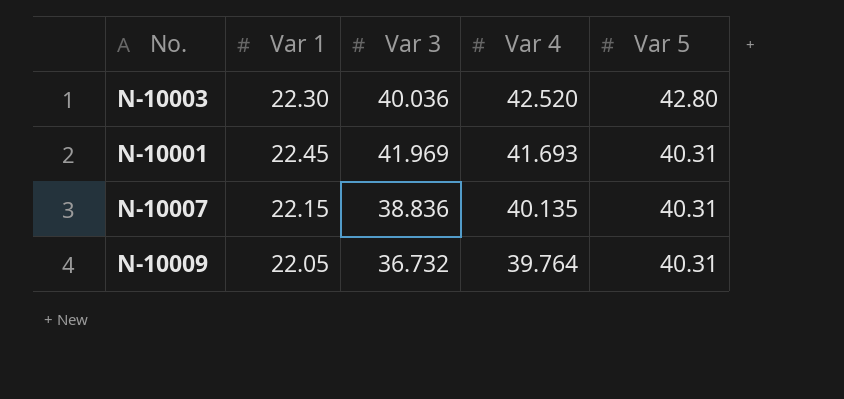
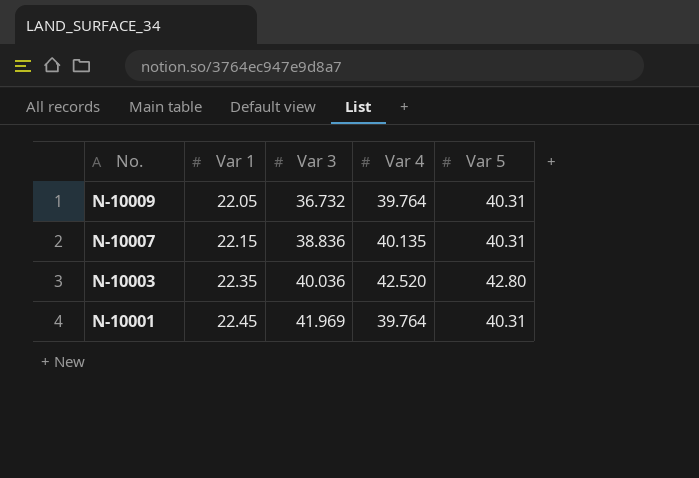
row order: Var 4 descending -> No. descending
N-10003 | Var 1: 22.30 -> 22.35
N-10001 | Var 4: 41.693 -> 39.764

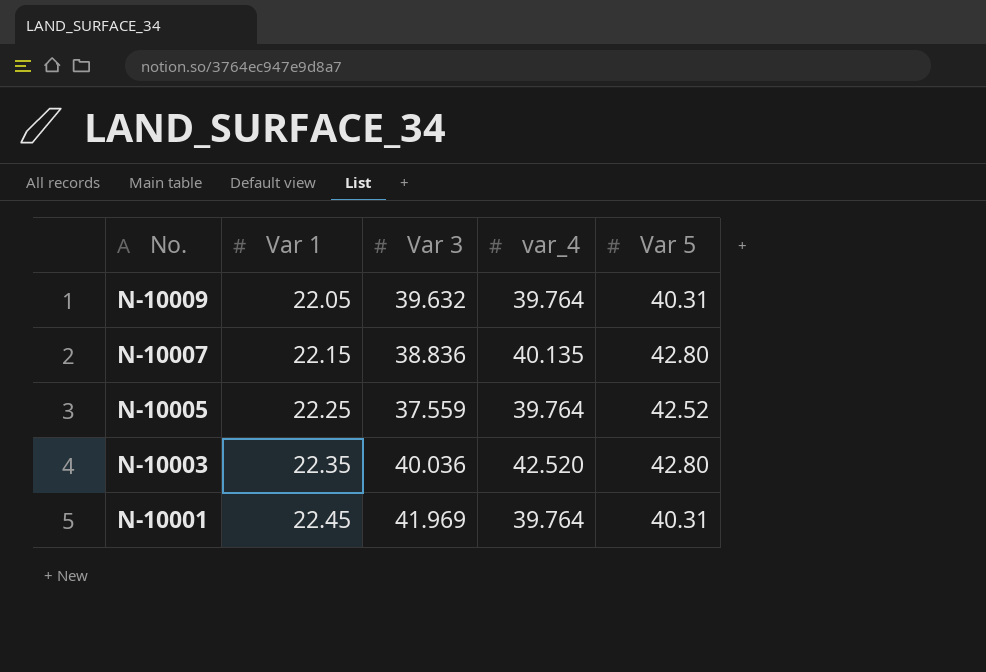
column name: Var 4 -> var_4
N-10009 | Var 3: 36.732 -> 39.632
N-10007 | Var 5: 40.31 -> 42.80
row N-10005: none -> 22.25 | 37.559 | 39.764 | 42.52

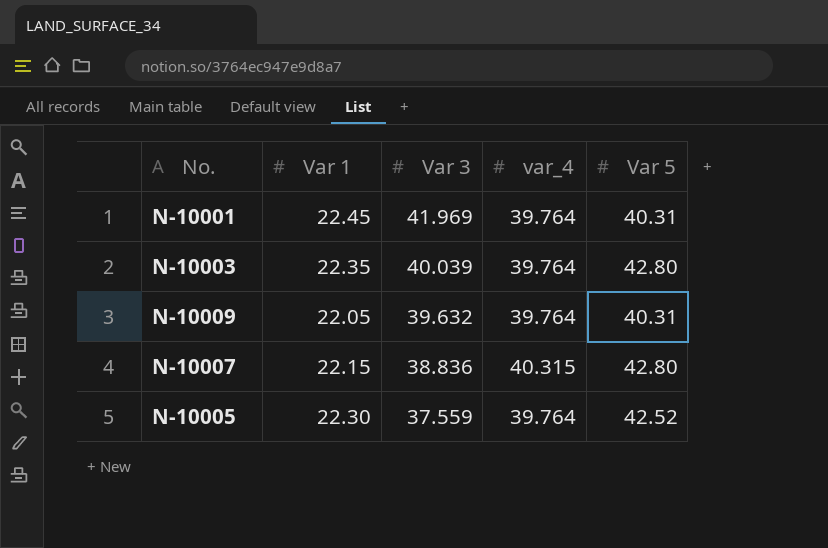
row order: No. descending -> Var 3 descending
N-10003 | Var 3: 40.036 -> 40.039
N-10003 | var_4: 42.520 -> 39.764
N-10007 | var_4: 40.135 -> 40.315
N-10005 | Var 1: 22.25 -> 22.30

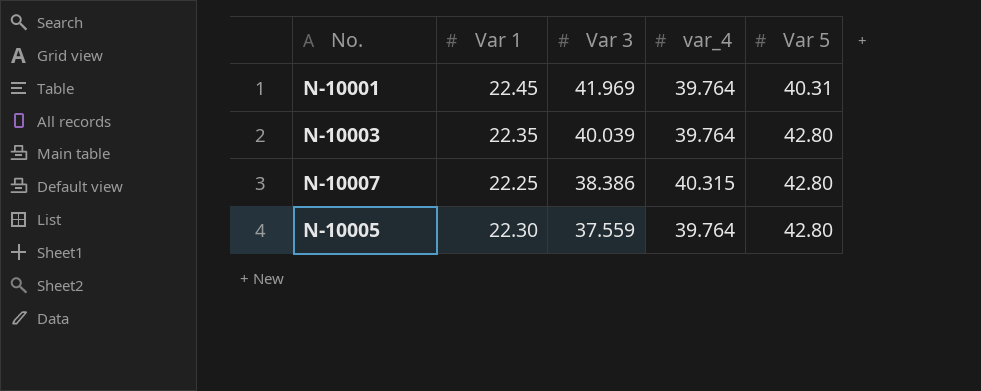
row N-10009: 22.05 | 39.632 | 39.764 | 40.31 -> none
N-10007 | Var 1: 22.15 -> 22.25
N-10007 | Var 3: 38.836 -> 38.386
N-10005 | Var 5: 42.52 -> 42.80

